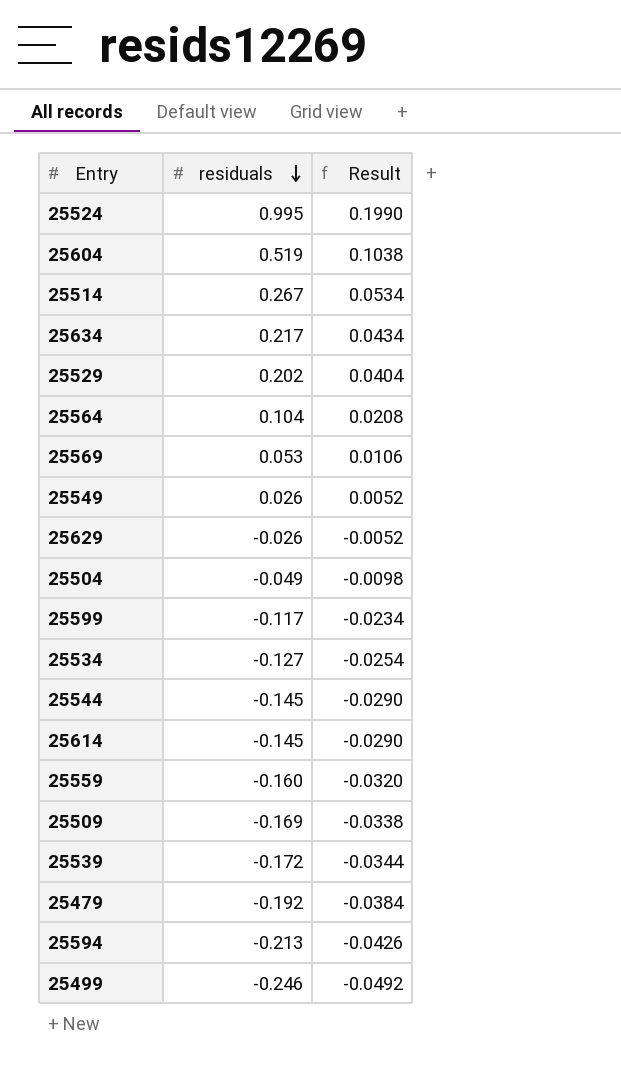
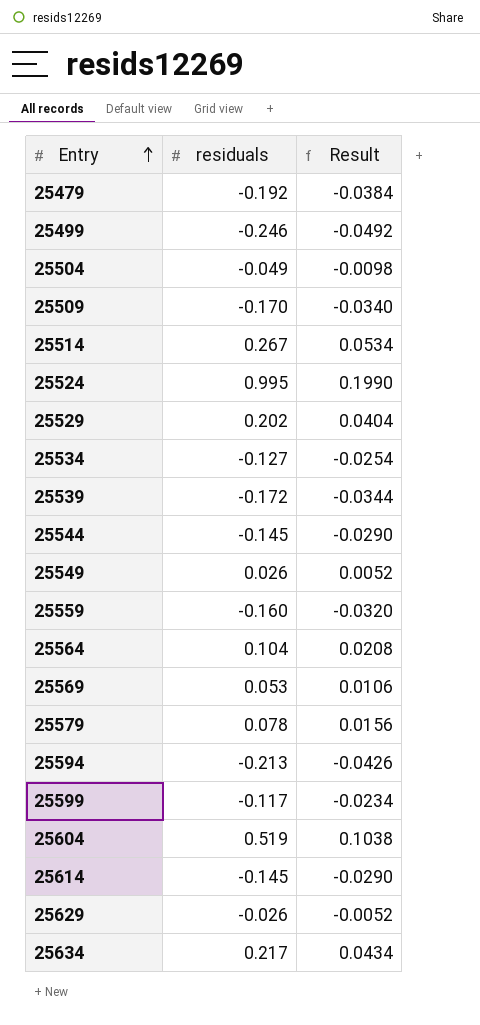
row order: residuals descending -> Entry ascending
25509 | residuals: -0.169 -> -0.170
25509 | Result: -0.0338 -> -0.0340
row 25579: none -> 0.078 | 0.0156

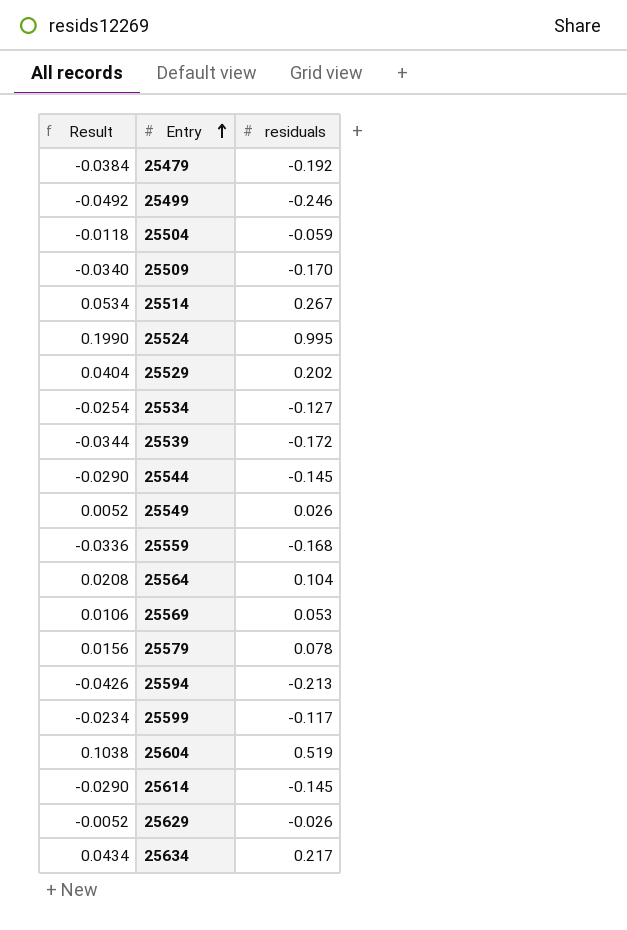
column Result | position: 3 -> 1
25504 | Result: -0.0098 -> -0.0118
25504 | residuals: -0.049 -> -0.059
25559 | Result: -0.0320 -> -0.0336
25559 | residuals: -0.160 -> -0.168

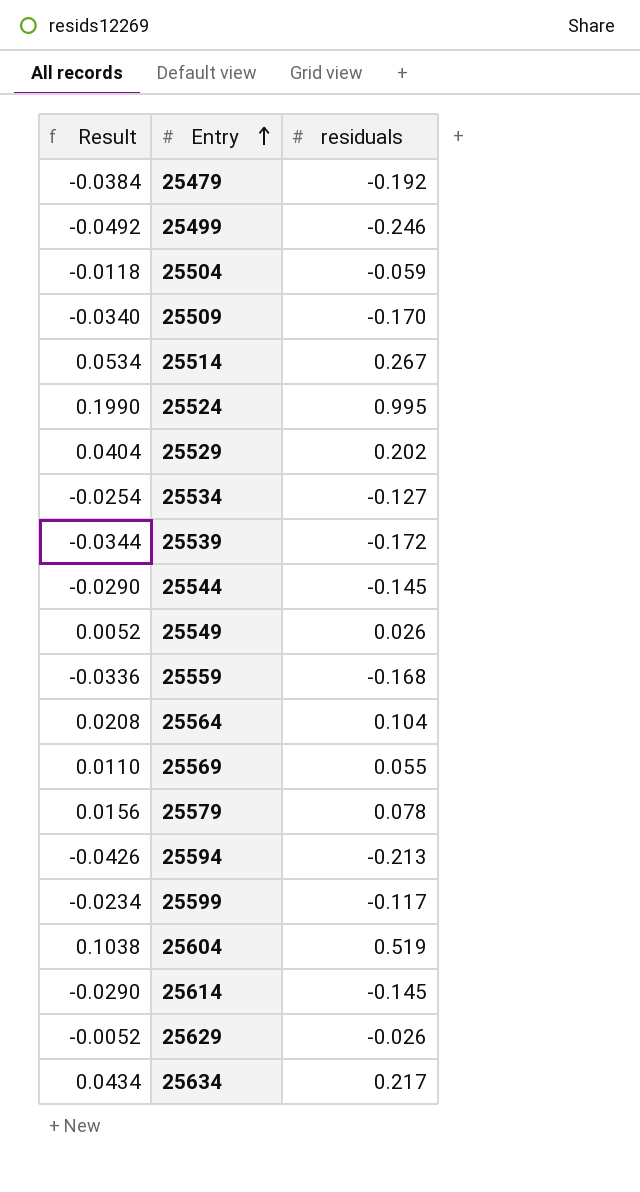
25569 | Result: 0.0106 -> 0.0110
25569 | residuals: 0.053 -> 0.055

